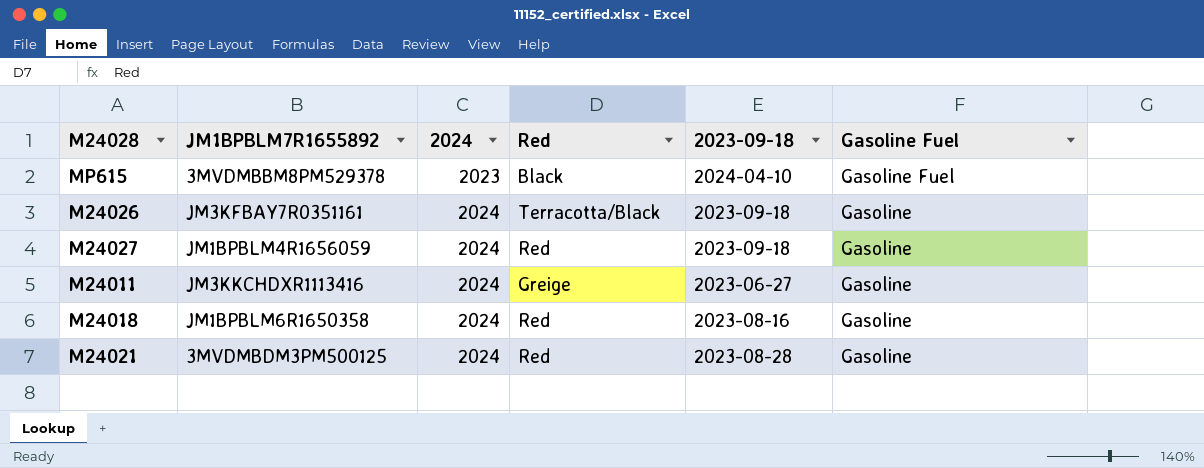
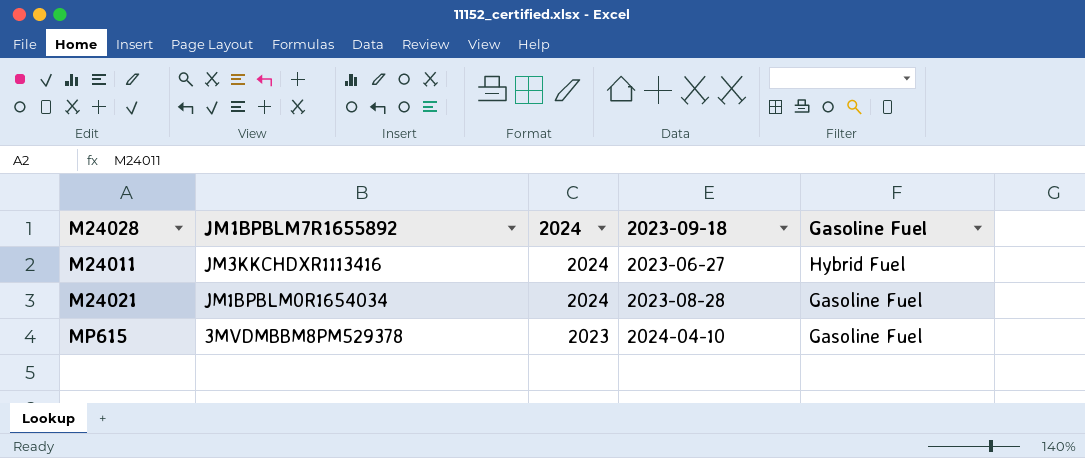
row order: 2024 ascending -> M24028 ascending
column Red | position: 4 -> none
row M24026: JM3KFBAY7R0351161 | 2024 | Terracotta/Black | 2023-09-18 | Gasoline -> none
row M24027: JM1BPBLM4R1656059 | 2024 | Red | 2023-09-18 | Gasoline -> none
row M24018: JM1BPBLM6R1650358 | 2024 | Red | 2023-08-16 | Gasoline -> none
M24011 | Gasoline Fuel: Gasoline -> Hybrid Fuel
M24021 | JM1BPBLM7R1655892: 3MVDMBDM3PM500125 -> JM1BPBLM0R1654034
M24021 | Gasoline Fuel: Gasoline -> Gasoline Fuel

